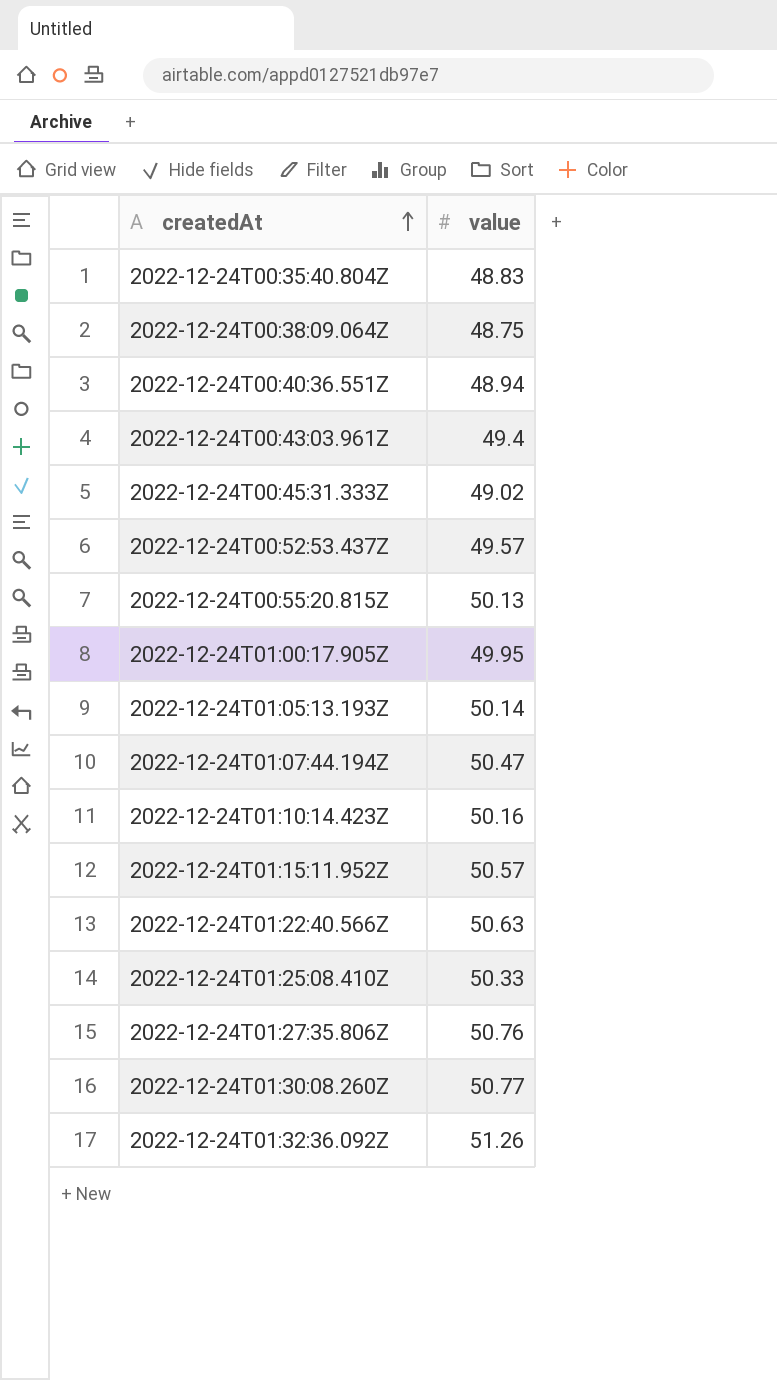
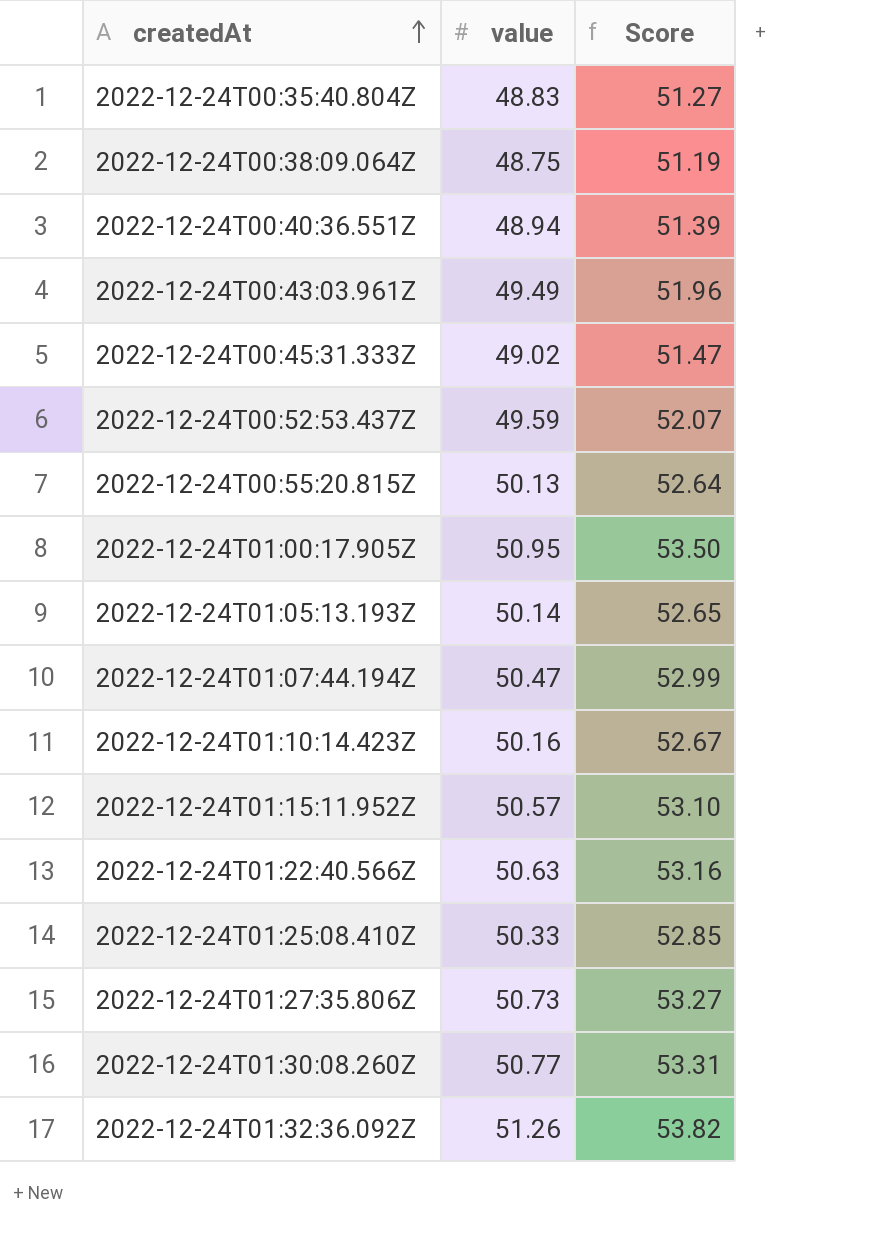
column Score | formula: none -> [value] * 1.05
2022-12-24T00:43:03.961Z | value: 49.4 -> 49.49
2022-12-24T00:52:53.437Z | value: 49.57 -> 49.59
2022-12-24T01:00:17.905Z | value: 49.95 -> 50.95
2022-12-24T01:27:35.806Z | value: 50.76 -> 50.73

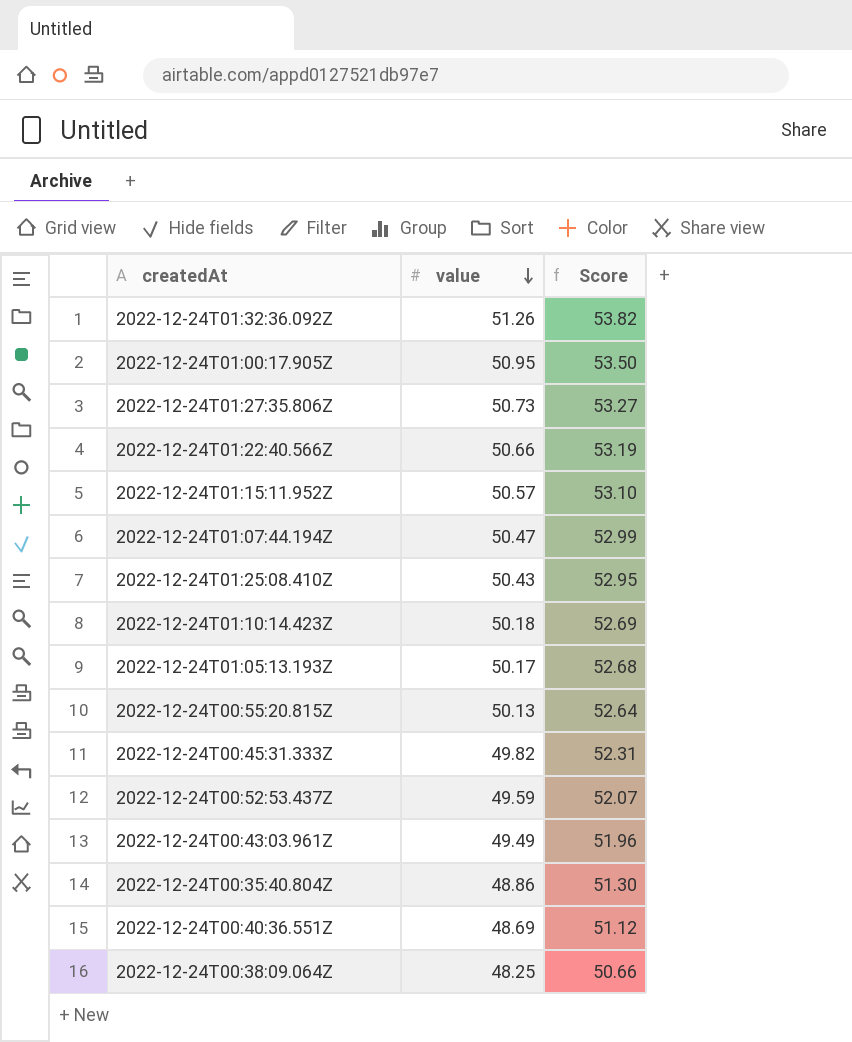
row order: createdAt ascending -> value descending
row 2022-12-24T01:30:08.260Z: 50.77 | 53.31 -> none
2022-12-24T01:22:40.566Z | value: 50.63 -> 50.66
2022-12-24T01:22:40.566Z | Score: 53.16 -> 53.19
2022-12-24T01:25:08.410Z | value: 50.33 -> 50.43
2022-12-24T01:25:08.410Z | Score: 52.85 -> 52.95
2022-12-24T01:10:14.423Z | value: 50.16 -> 50.18
2022-12-24T01:10:14.423Z | Score: 52.67 -> 52.69
2022-12-24T01:05:13.193Z | value: 50.14 -> 50.17
2022-12-24T01:05:13.193Z | Score: 52.65 -> 52.68
2022-12-24T00:45:31.333Z | value: 49.02 -> 49.82
2022-12-24T00:45:31.333Z | Score: 51.47 -> 52.31
2022-12-24T00:35:40.804Z | value: 48.83 -> 48.86
2022-12-24T00:35:40.804Z | Score: 51.27 -> 51.30
2022-12-24T00:40:36.551Z | value: 48.94 -> 48.69
2022-12-24T00:40:36.551Z | Score: 51.39 -> 51.12
2022-12-24T00:38:09.064Z | value: 48.75 -> 48.25
2022-12-24T00:38:09.064Z | Score: 51.19 -> 50.66

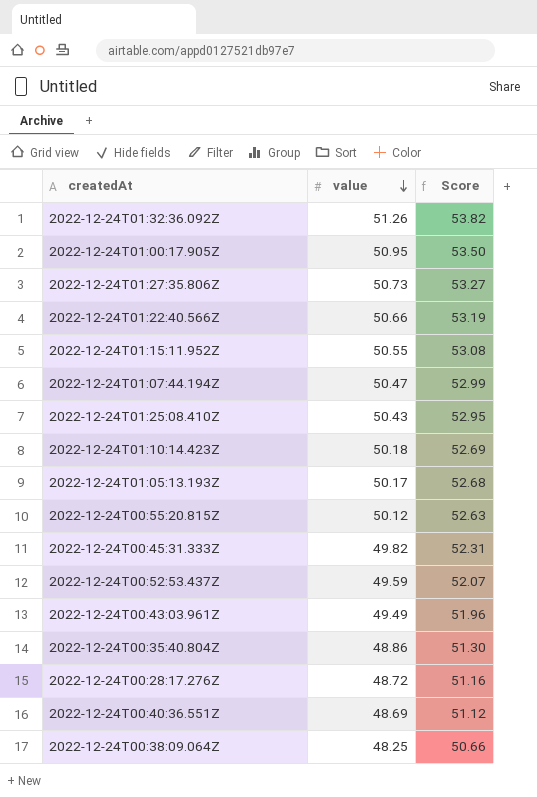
2022-12-24T01:15:11.952Z | value: 50.57 -> 50.55
2022-12-24T01:15:11.952Z | Score: 53.10 -> 53.08
2022-12-24T00:55:20.815Z | value: 50.13 -> 50.12
2022-12-24T00:55:20.815Z | Score: 52.64 -> 52.63
row 2022-12-24T00:28:17.276Z: none -> 48.72 | 51.16

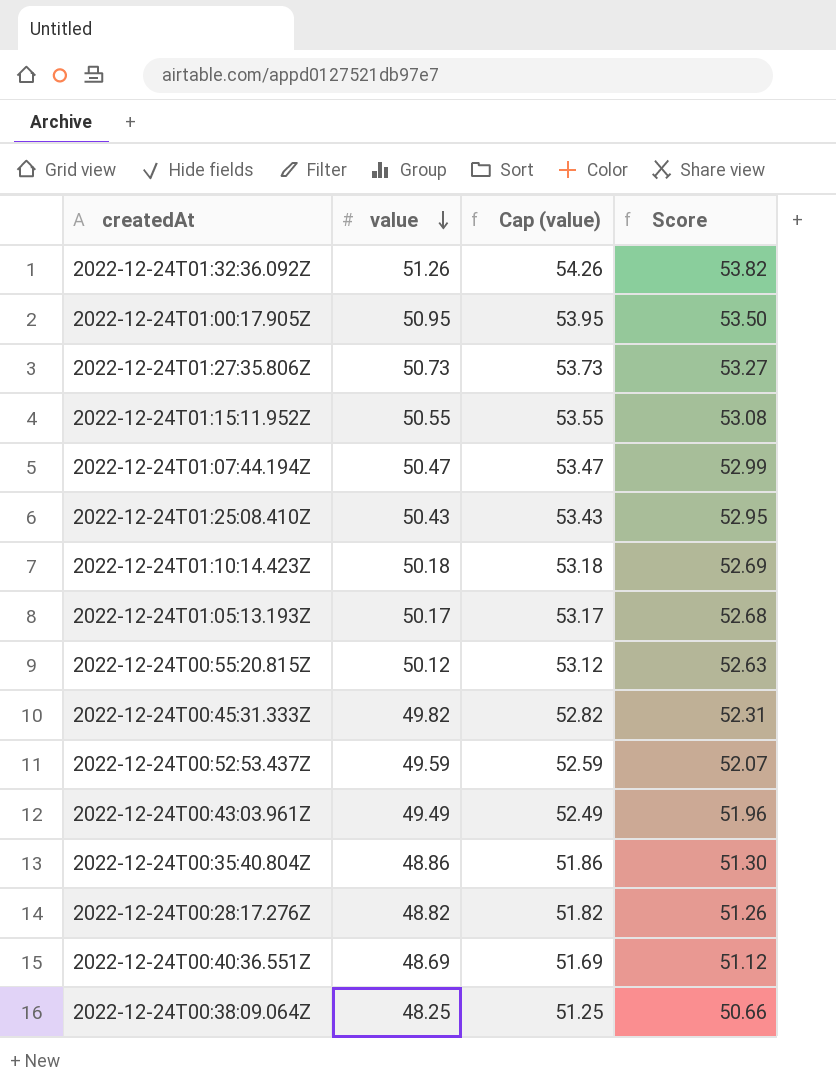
column Cap (value) | formula: none -> [value] + 3
row 2022-12-24T01:22:40.566Z: 50.66 | 53.19 -> none
2022-12-24T00:28:17.276Z | value: 48.72 -> 48.82
2022-12-24T00:28:17.276Z | Score: 51.16 -> 51.26

